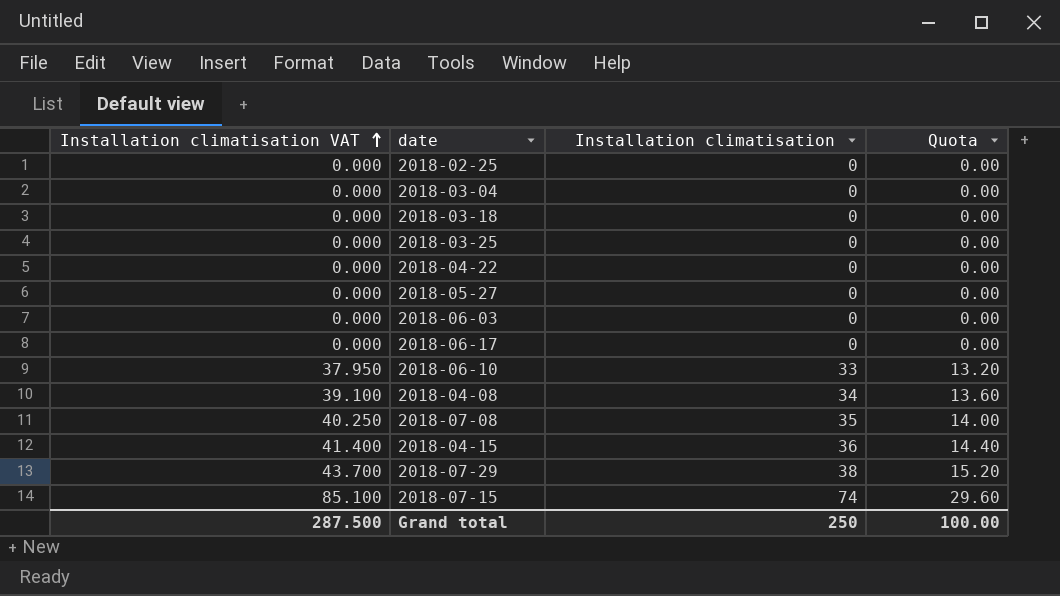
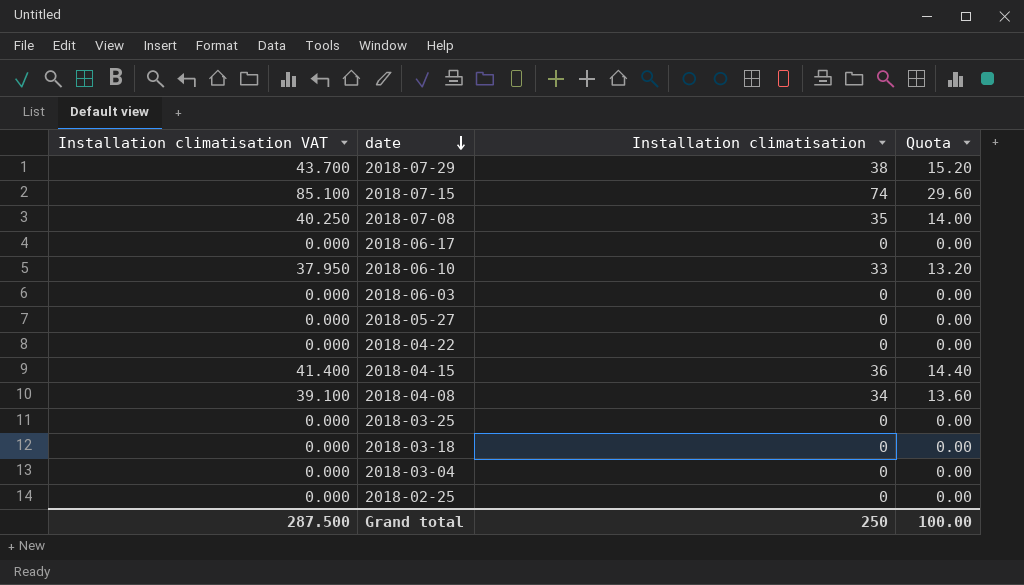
row order: Installation climatisation VAT ascending -> date descending

